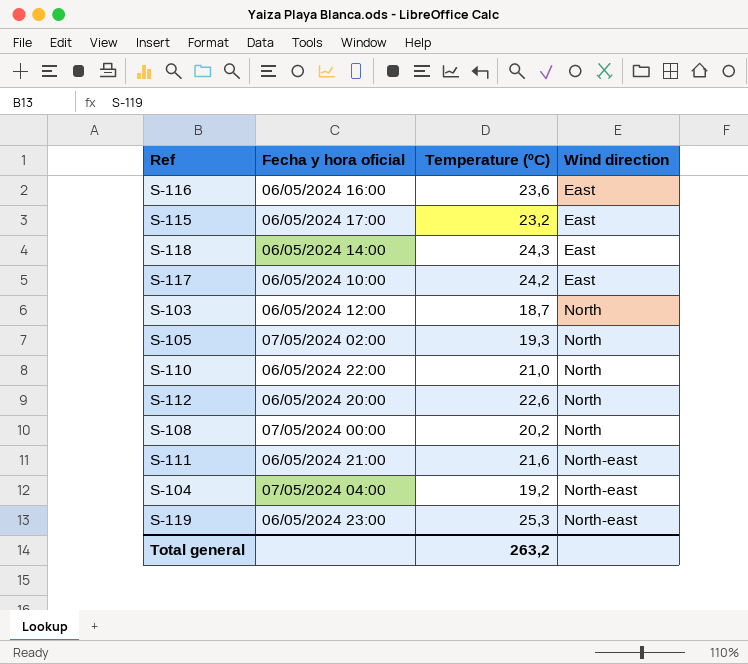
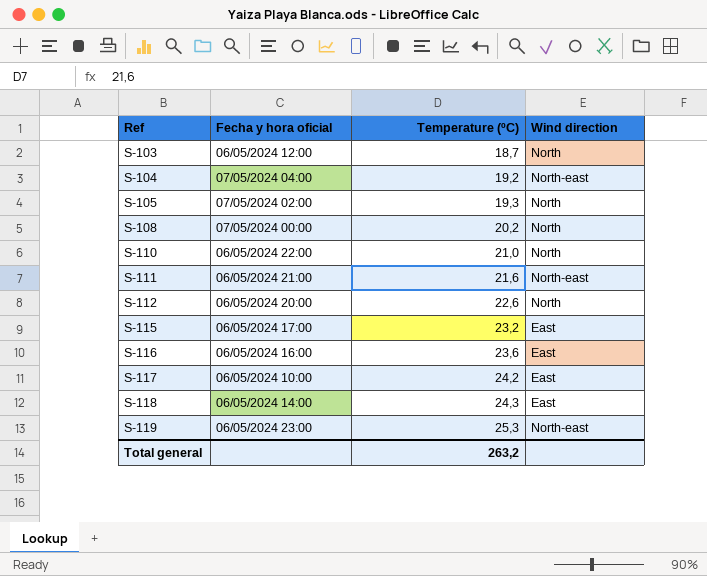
row order: Wind direction ascending -> Ref ascending

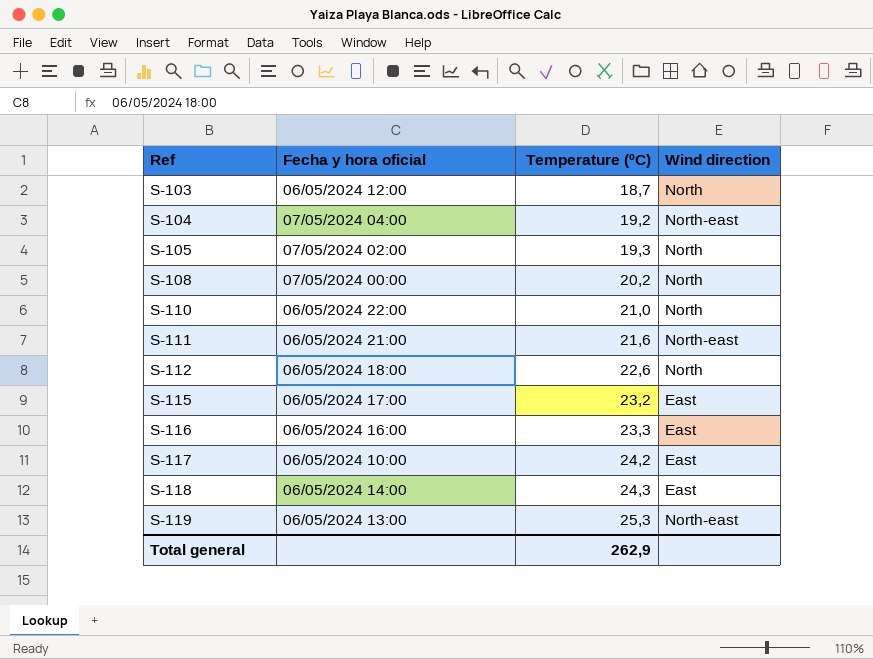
S-112 | Fecha y hora oficial: 06/05/2024 20:00 -> 06/05/2024 18:00
S-116 | Temperature (ºC): 23,6 -> 23,3
S-119 | Fecha y hora oficial: 06/05/2024 23:00 -> 06/05/2024 13:00
Total general | Temperature (ºC): 263,2 -> 262,9

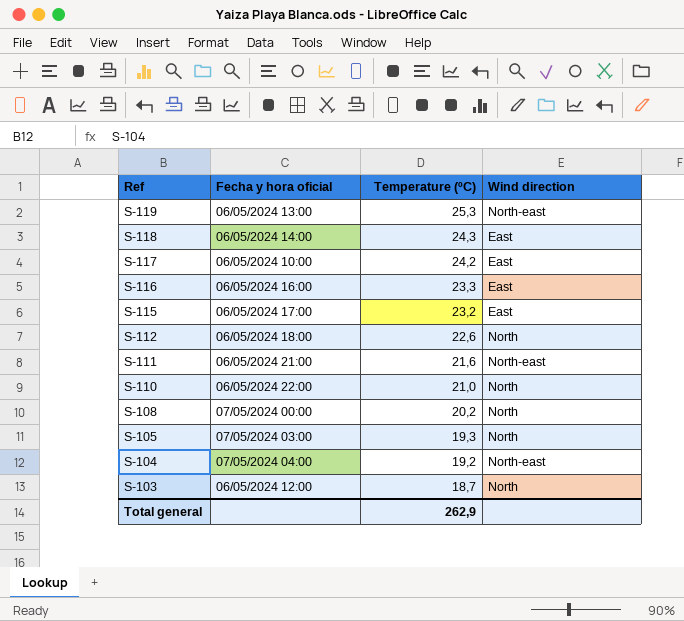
row order: Ref ascending -> Ref descending
S-105 | Fecha y hora oficial: 07/05/2024 02:00 -> 07/05/2024 03:00

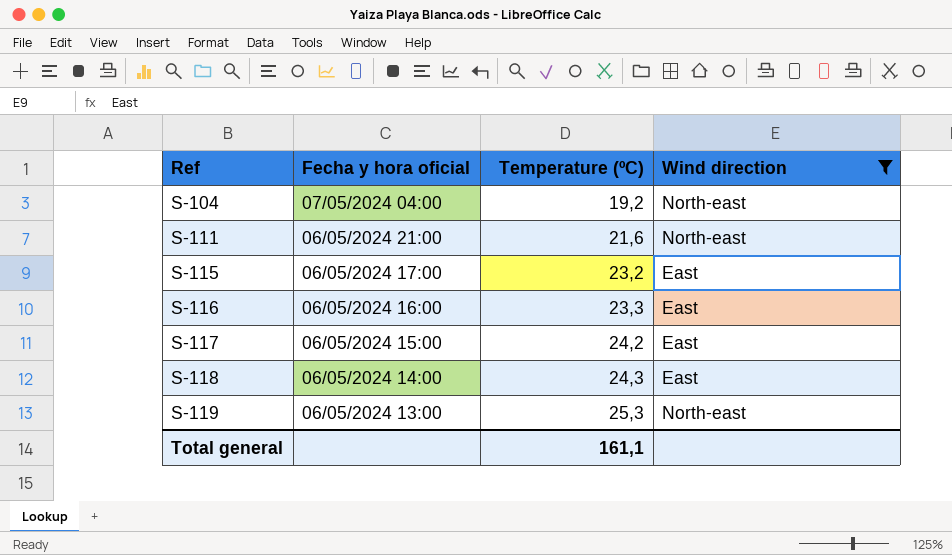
filter: none -> Wind direction != North
row order: Ref descending -> Ref ascending
S-117 | Fecha y hora oficial: 06/05/2024 10:00 -> 06/05/2024 15:00
Total general | Temperature (ºC): 262,9 -> 161,1

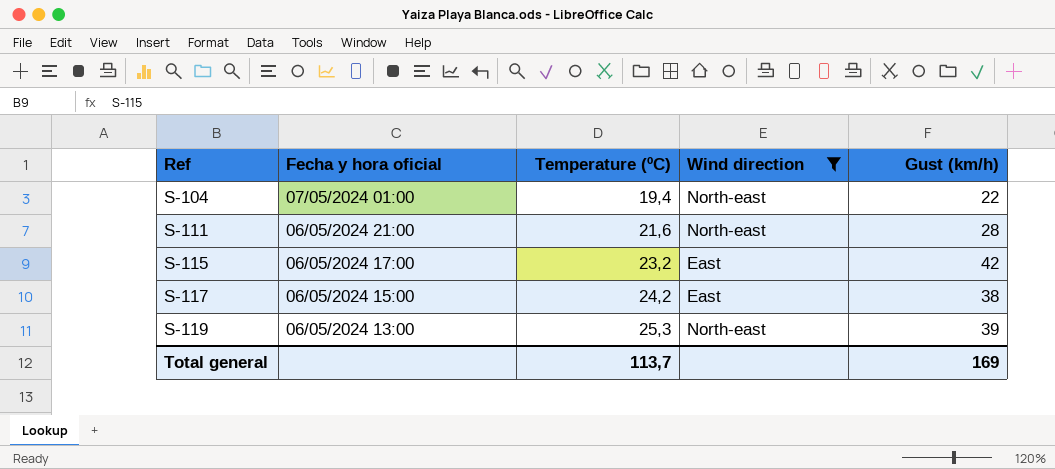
column Gust (km/h) | position: none -> 5
row S-116: 06/05/2024 16:00 | 23,3 | East -> none
row S-118: 06/05/2024 14:00 | 24,3 | East -> none
S-104 | Fecha y hora oficial: 07/05/2024 04:00 -> 07/05/2024 01:00
S-104 | Temperature (ºC): 19,2 -> 19,4
Total general | Temperature (ºC): 161,1 -> 113,7

